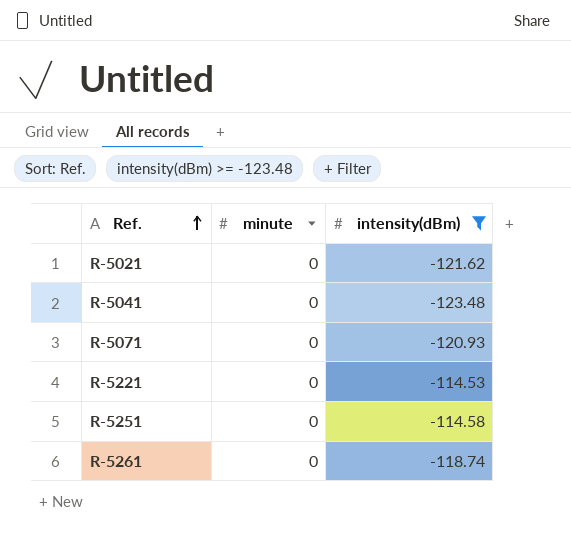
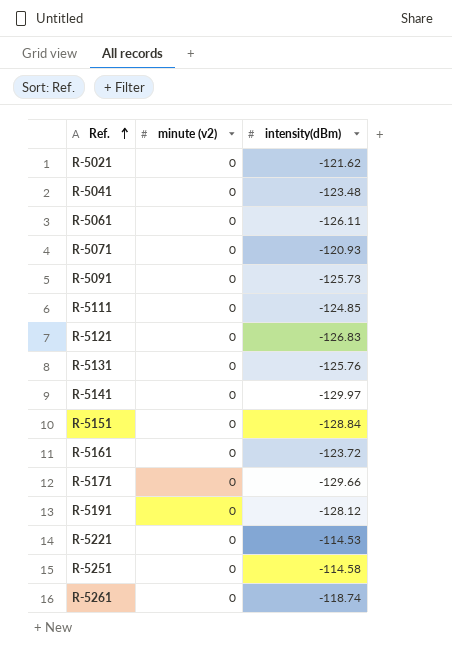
filter: intensity(dBm) >= -123.48 -> none
column name: minute -> minute (v2)

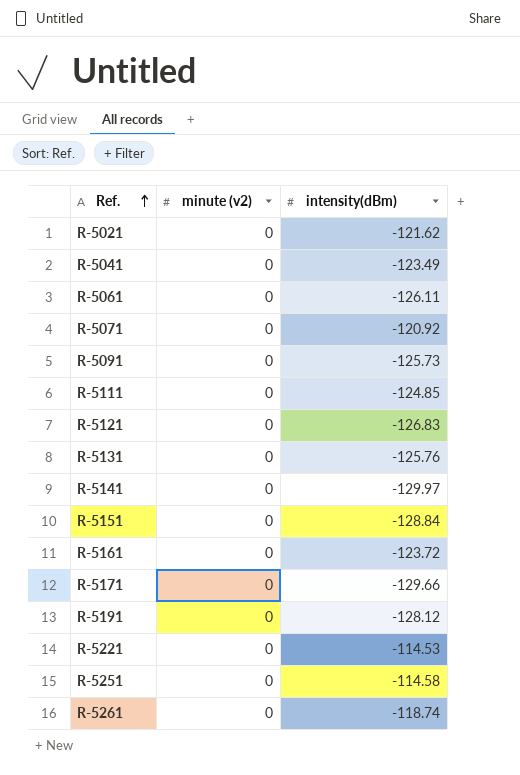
R-5041 | intensity(dBm): -123.48 -> -123.49
R-5071 | intensity(dBm): -120.93 -> -120.92

